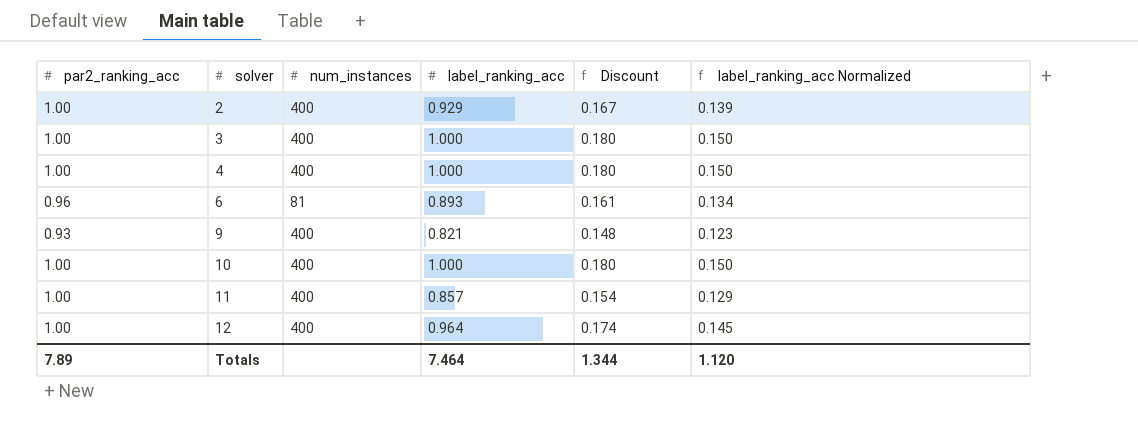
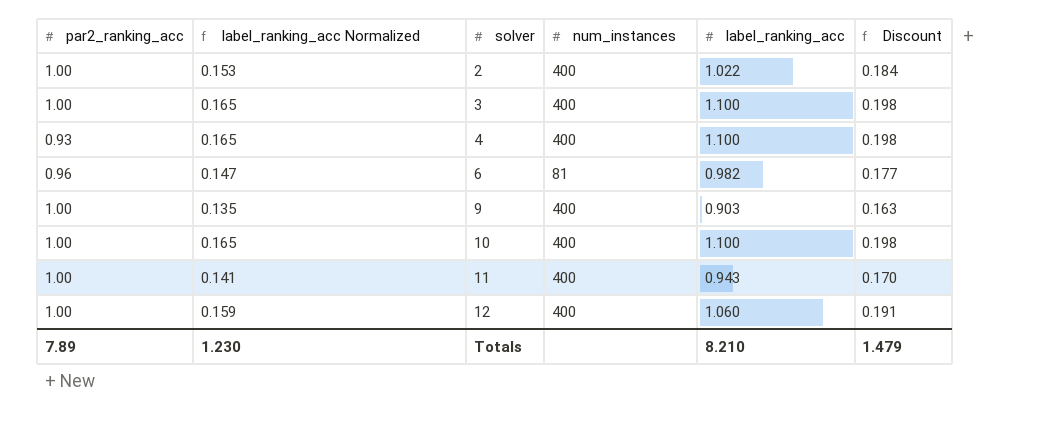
column label_ranking_acc Normalized | position: 6 -> 2
2 | label_ranking_acc Normalized: 0.139 -> 0.153
2 | label_ranking_acc: 0.929 -> 1.022
2 | Discount: 0.167 -> 0.184
3 | label_ranking_acc Normalized: 0.150 -> 0.165
3 | label_ranking_acc: 1.000 -> 1.100
3 | Discount: 0.180 -> 0.198
4 | par2_ranking_acc: 1.00 -> 0.93
4 | label_ranking_acc Normalized: 0.150 -> 0.165
4 | label_ranking_acc: 1.000 -> 1.100
4 | Discount: 0.180 -> 0.198
6 | label_ranking_acc Normalized: 0.134 -> 0.147
6 | label_ranking_acc: 0.893 -> 0.982
6 | Discount: 0.161 -> 0.177
9 | par2_ranking_acc: 0.93 -> 1.00
9 | label_ranking_acc Normalized: 0.123 -> 0.135
9 | label_ranking_acc: 0.821 -> 0.903
9 | Discount: 0.148 -> 0.163
10 | label_ranking_acc Normalized: 0.150 -> 0.165
10 | label_ranking_acc: 1.000 -> 1.100
10 | Discount: 0.180 -> 0.198
11 | label_ranking_acc Normalized: 0.129 -> 0.141
11 | label_ranking_acc: 0.857 -> 0.943
11 | Discount: 0.154 -> 0.170
12 | label_ranking_acc Normalized: 0.145 -> 0.159
12 | label_ranking_acc: 0.964 -> 1.060
12 | Discount: 0.174 -> 0.191
Totals | label_ranking_acc Normalized: 1.120 -> 1.230
Totals | label_ranking_acc: 7.464 -> 8.210
Totals | Discount: 1.344 -> 1.479

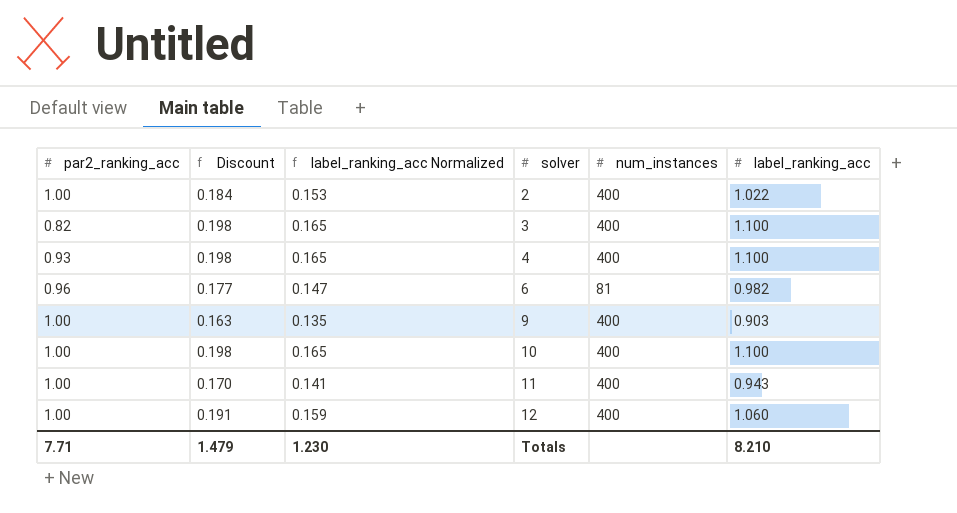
column Discount | position: 6 -> 2
3 | par2_ranking_acc: 1.00 -> 0.82
Totals | par2_ranking_acc: 7.89 -> 7.71

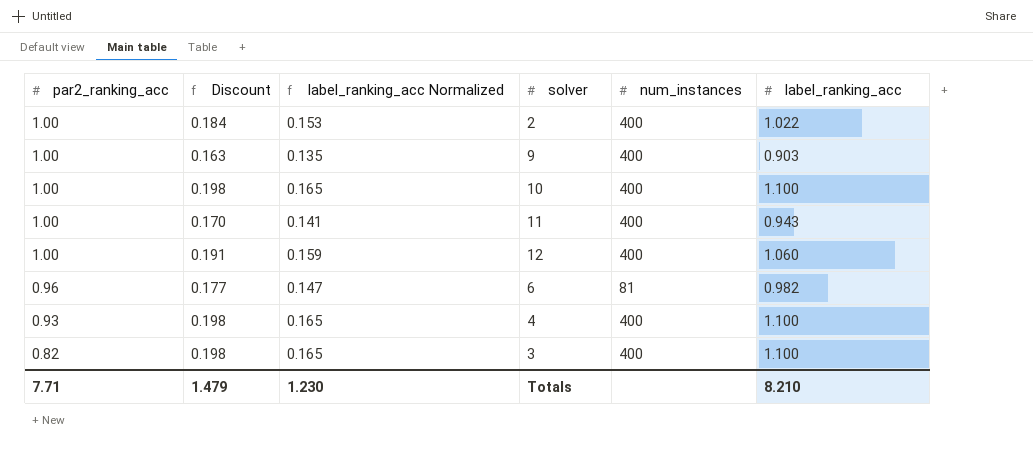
row order: solver ascending -> par2_ranking_acc descending

